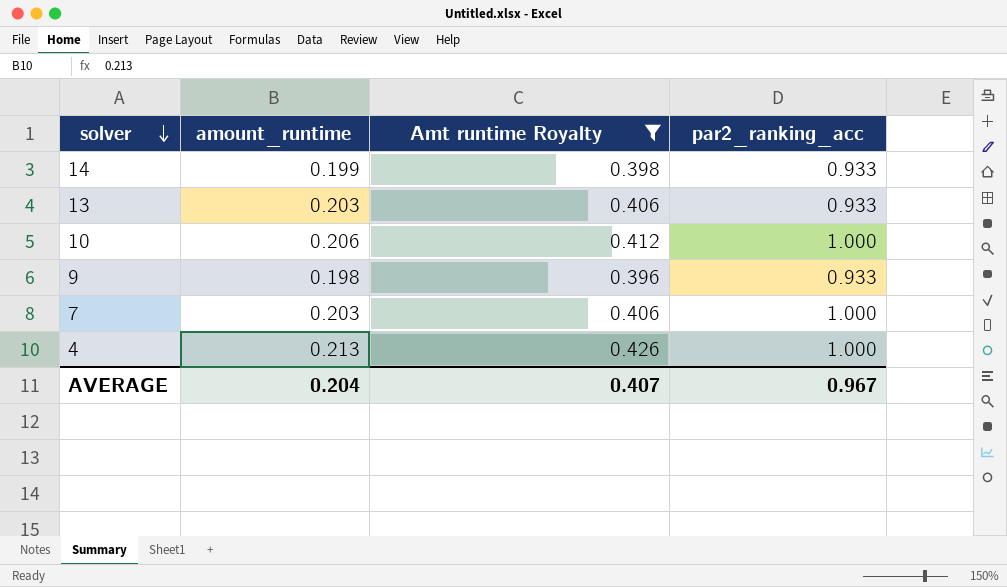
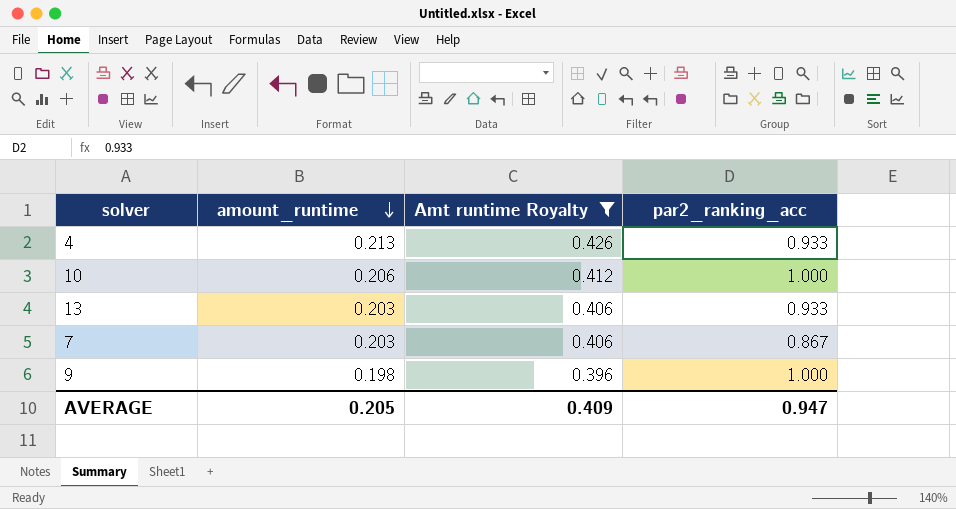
row order: solver descending -> amount_runtime descending
row 14: 0.199 | 0.398 | 0.933 -> none
4 | par2_ranking_acc: 1.000 -> 0.933
7 | par2_ranking_acc: 1.000 -> 0.867
9 | par2_ranking_acc: 0.933 -> 1.000
AVERAGE | amount_runtime: 0.204 -> 0.205
AVERAGE | Amt runtime Royalty: 0.407 -> 0.409
AVERAGE | par2_ranking_acc: 0.967 -> 0.947

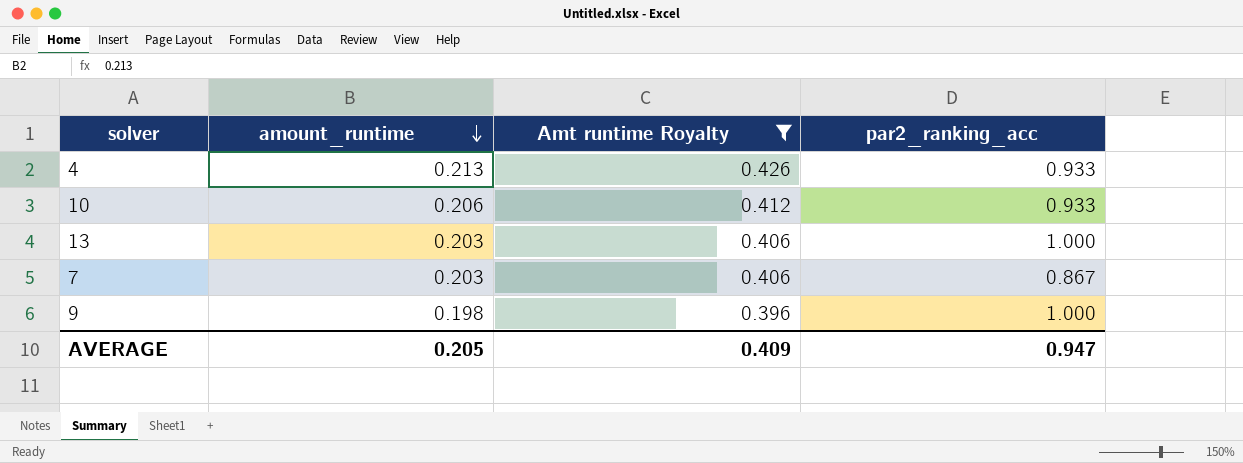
10 | par2_ranking_acc: 1.000 -> 0.933
13 | par2_ranking_acc: 0.933 -> 1.000

